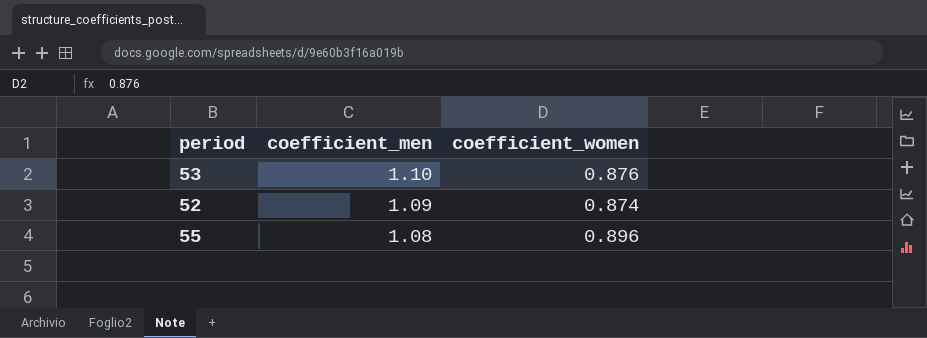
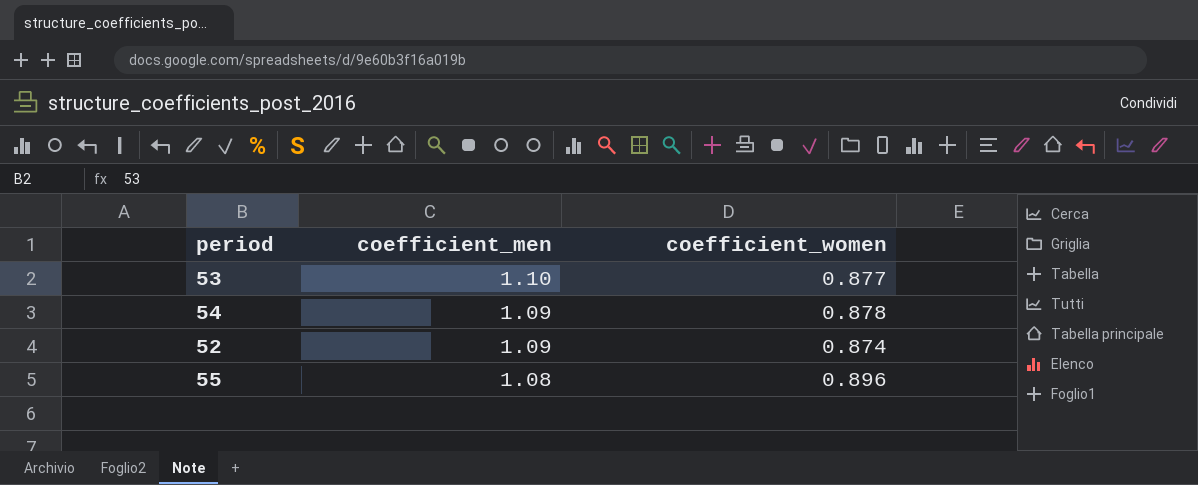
53 | coefficient_women: 0.876 -> 0.877
row 54: none -> 1.09 | 0.878

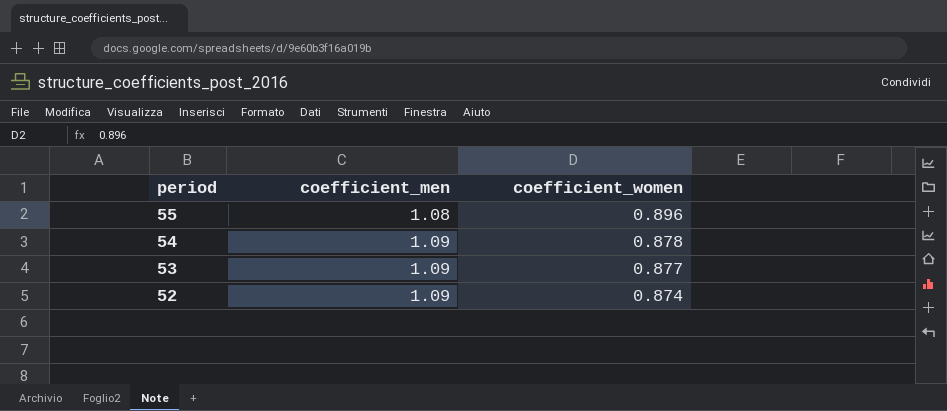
row order: coefficient_men descending -> period descending
53 | coefficient_men: 1.10 -> 1.09

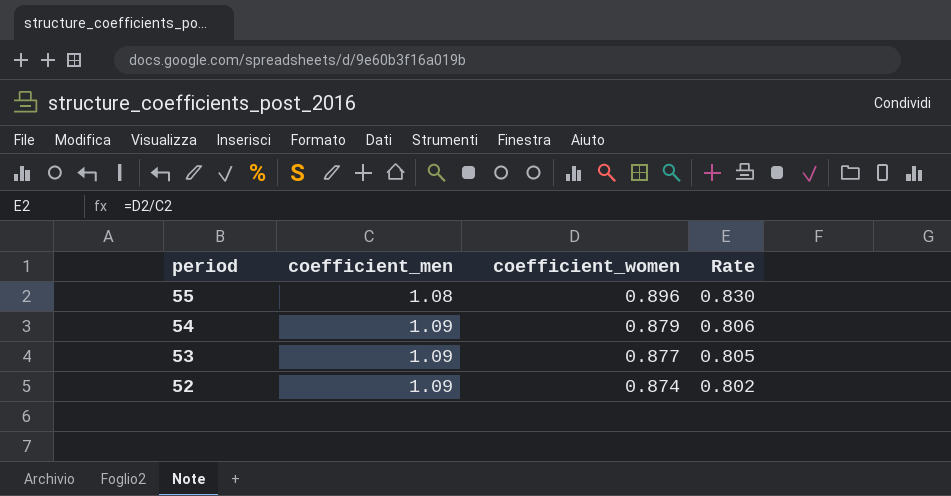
column Rate | formula: none -> [coefficient_women] / [coefficient_men]
54 | coefficient_women: 0.878 -> 0.879

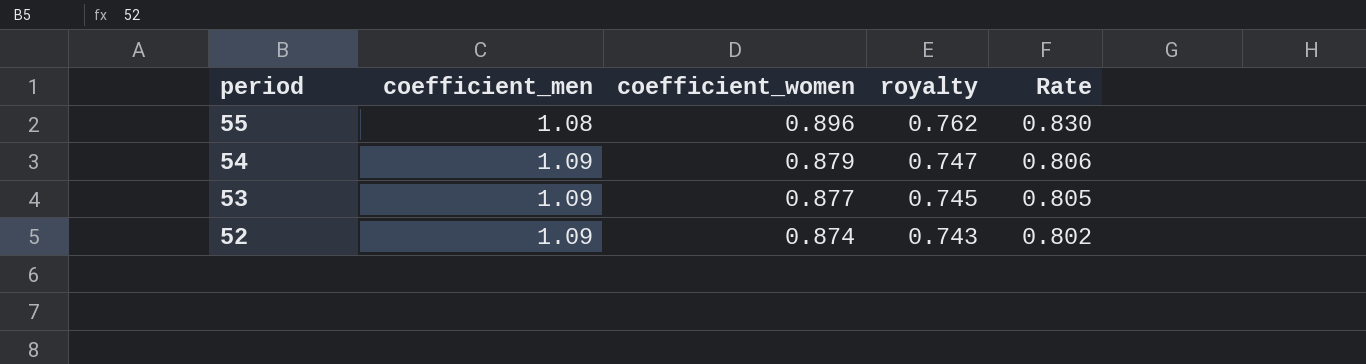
column royalty | formula: none -> [coefficient_women] * 0.85

